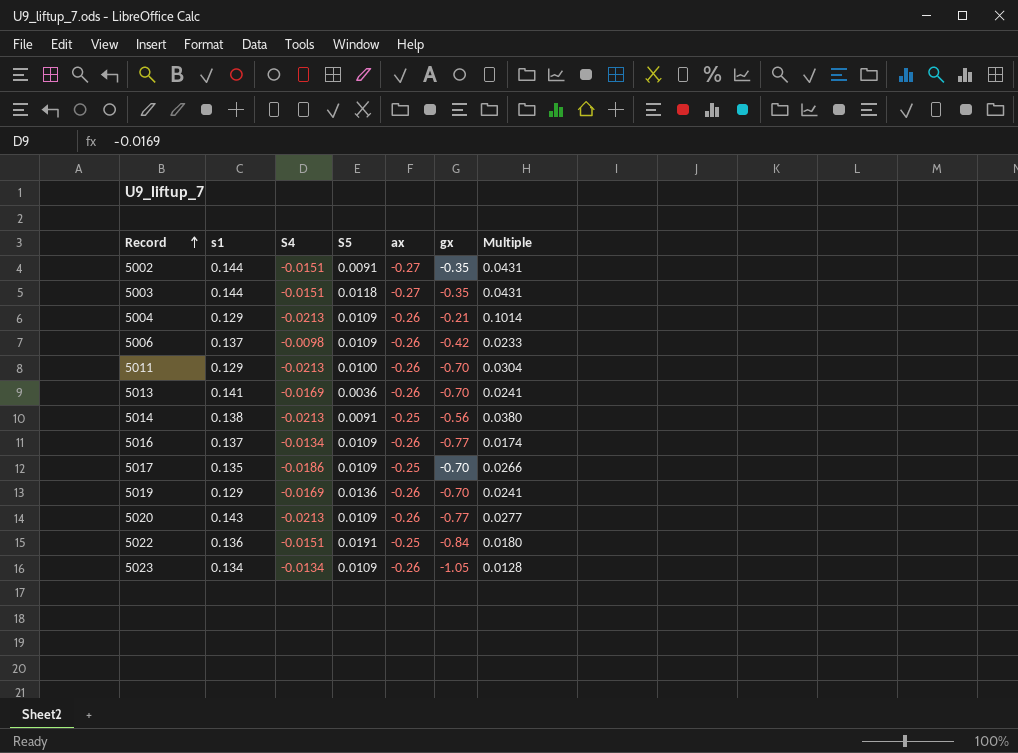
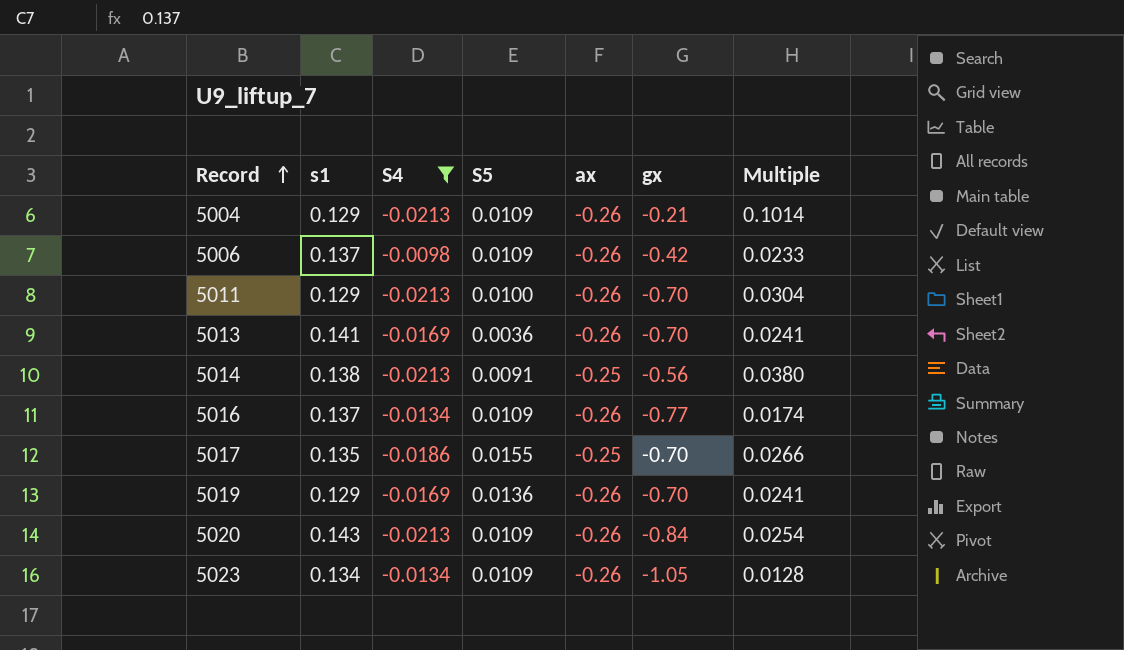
filter: none -> S4 != -0.0151
5017 | S5: 0.0109 -> 0.0155
5020 | gx: -0.77 -> -0.84
5020 | Multiple: 0.0277 -> 0.0254

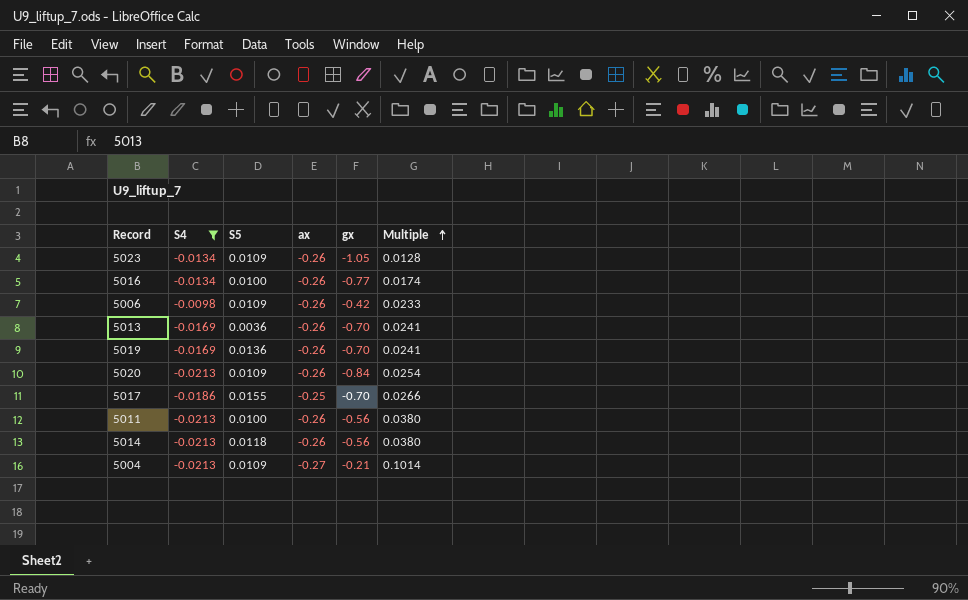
row order: Record ascending -> Multiple ascending
column s1 | position: 2 -> none
5016 | S5: 0.0109 -> 0.0100
5011 | gx: -0.70 -> -0.56
5011 | Multiple: 0.0304 -> 0.0380
5014 | S5: 0.0091 -> 0.0118
5014 | ax: -0.25 -> -0.26
5004 | ax: -0.26 -> -0.27

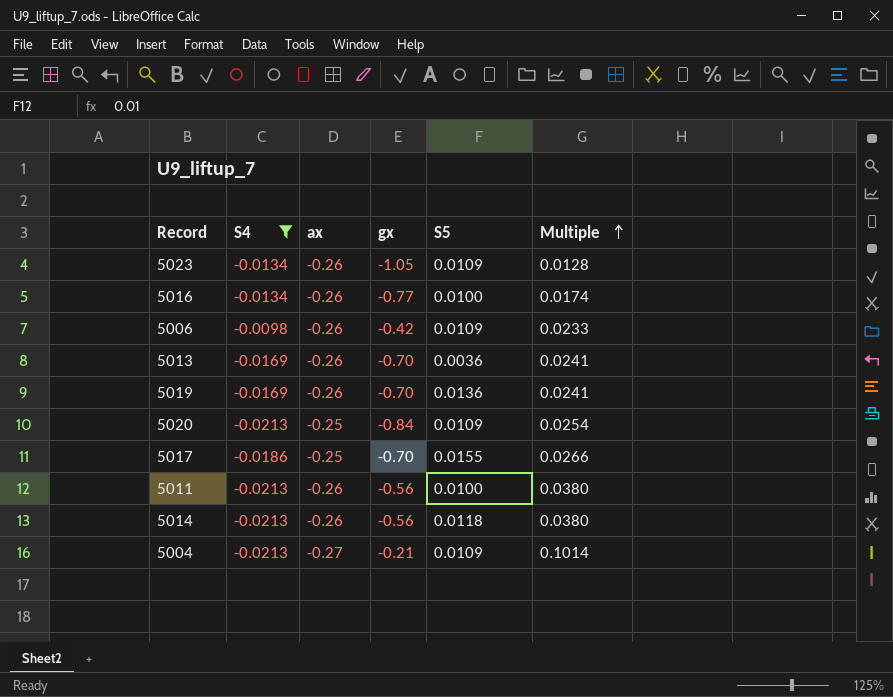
column S5 | position: 3 -> 5
5020 | ax: -0.26 -> -0.25

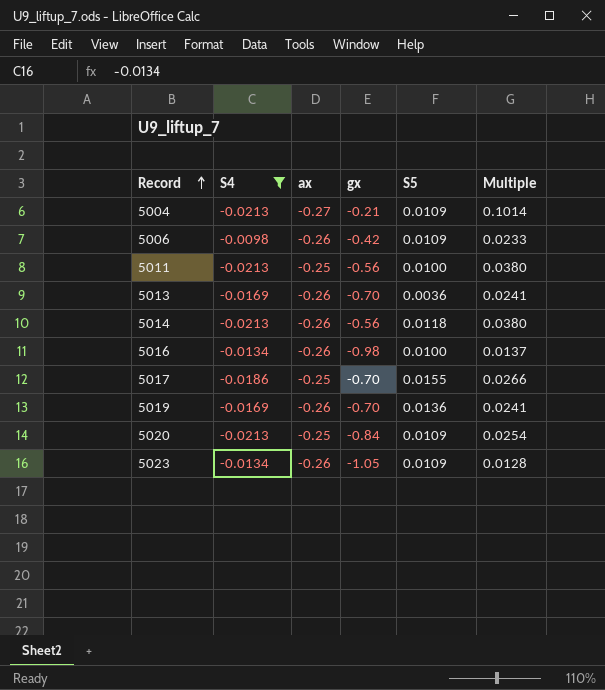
row order: Multiple ascending -> Record ascending
5011 | ax: -0.26 -> -0.25
5016 | gx: -0.77 -> -0.98
5016 | Multiple: 0.0174 -> 0.0137

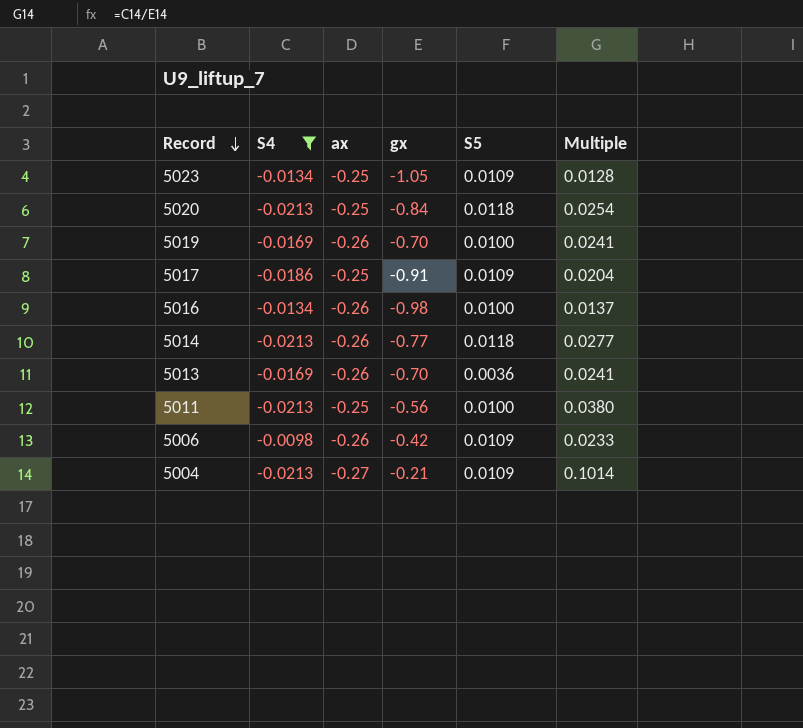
row order: Record ascending -> Record descending
5023 | ax: -0.26 -> -0.25
5020 | S5: 0.0109 -> 0.0118
5019 | S5: 0.0136 -> 0.0100
5017 | gx: -0.70 -> -0.91
5017 | S5: 0.0155 -> 0.0109
5017 | Multiple: 0.0266 -> 0.0204
5014 | gx: -0.56 -> -0.77
5014 | Multiple: 0.0380 -> 0.0277

